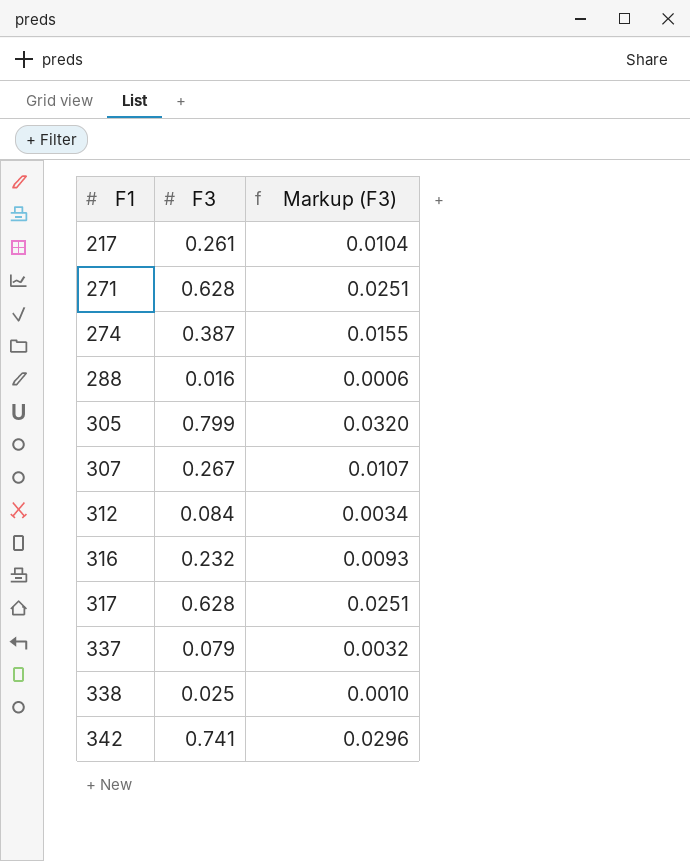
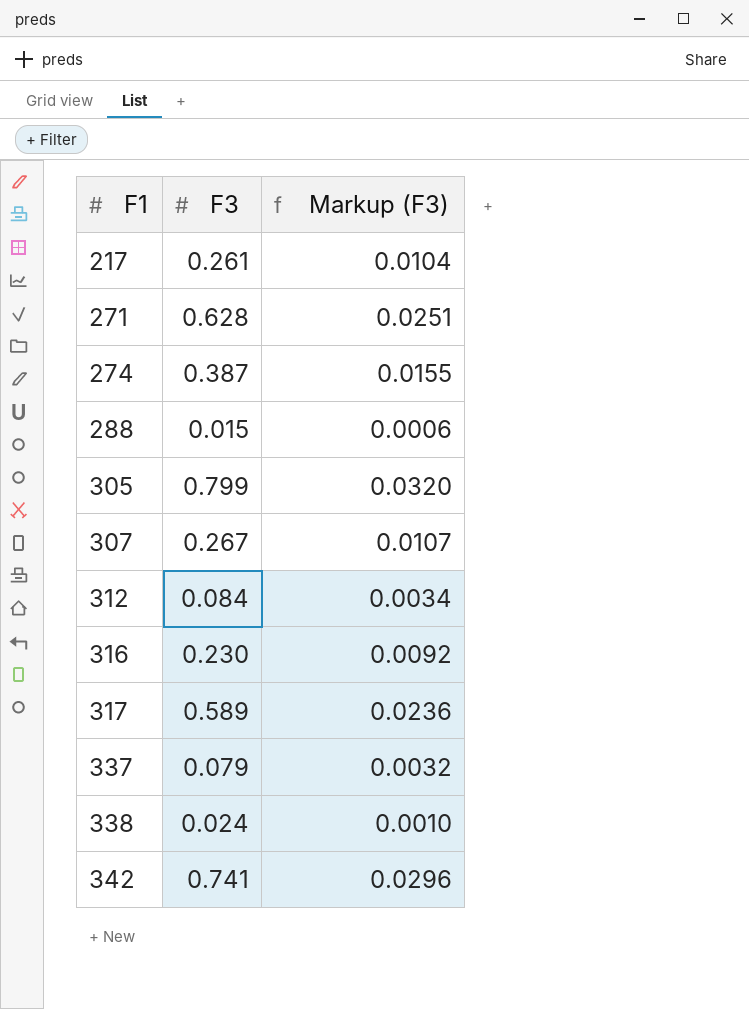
288 | F3: 0.016 -> 0.015
316 | F3: 0.232 -> 0.230
316 | Markup (F3): 0.0093 -> 0.0092
317 | F3: 0.628 -> 0.589
317 | Markup (F3): 0.0251 -> 0.0236
338 | F3: 0.025 -> 0.024

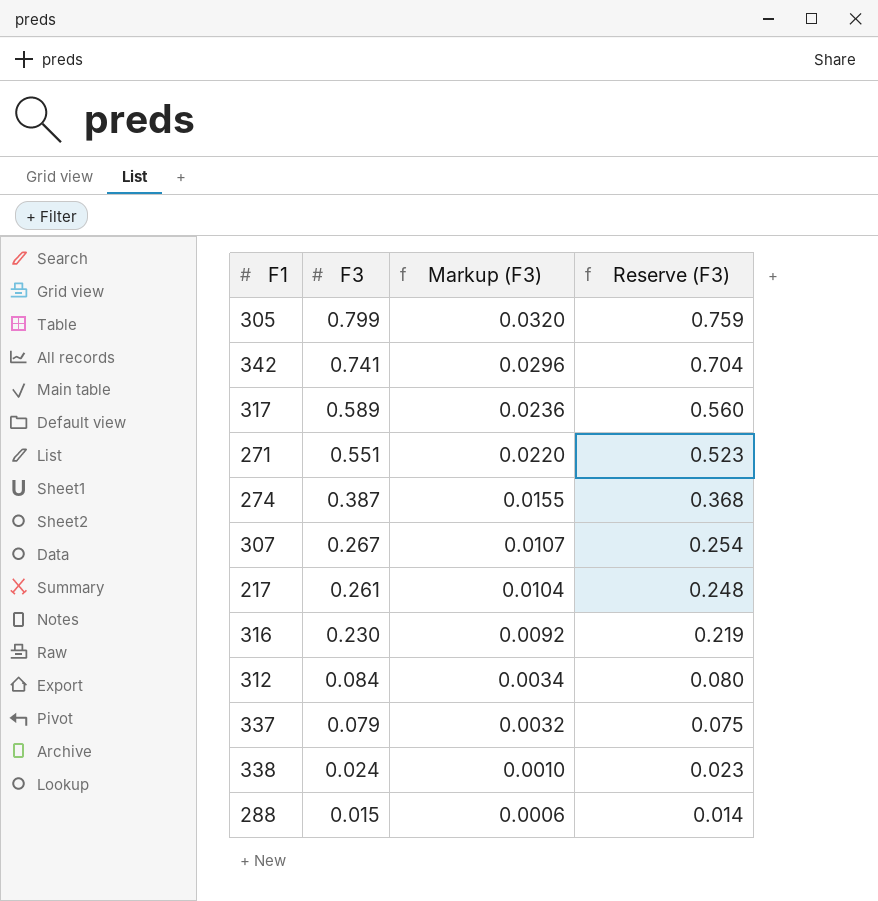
row order: F1 ascending -> F3 descending
column Reserve (F3) | formula: none -> [F3] * 0.95
271 | F3: 0.628 -> 0.551
271 | Markup (F3): 0.0251 -> 0.0220

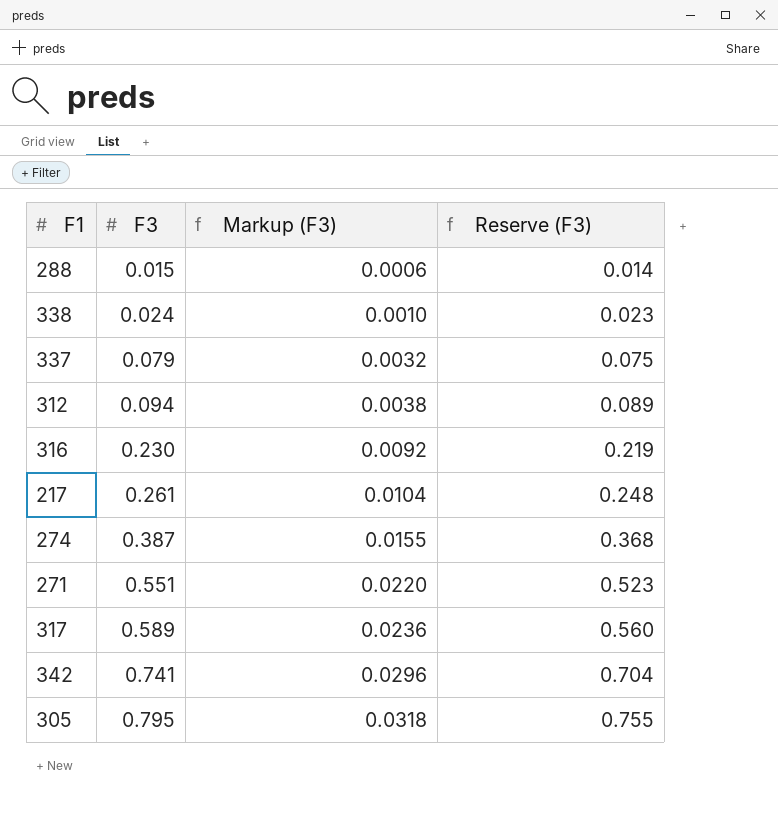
row order: F3 descending -> F3 ascending
row 307: 0.267 | 0.0107 | 0.254 -> none
312 | F3: 0.084 -> 0.094
312 | Markup (F3): 0.0034 -> 0.0038
312 | Reserve (F3): 0.080 -> 0.089
305 | F3: 0.799 -> 0.795
305 | Markup (F3): 0.0320 -> 0.0318
305 | Reserve (F3): 0.759 -> 0.755

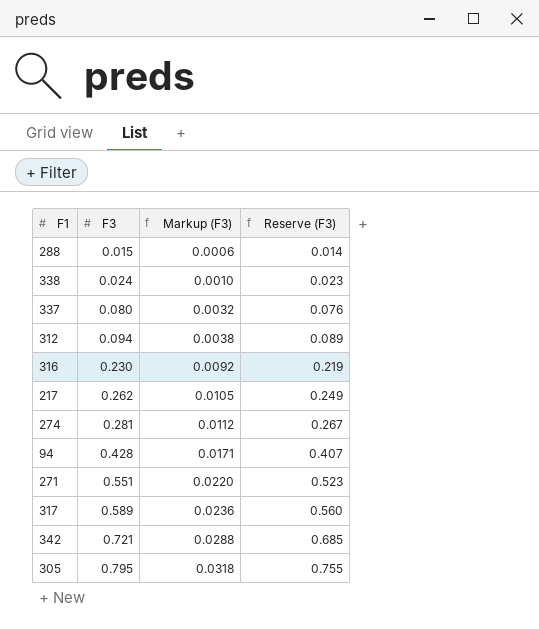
337 | F3: 0.079 -> 0.080
337 | Reserve (F3): 0.075 -> 0.076
217 | F3: 0.261 -> 0.262
217 | Markup (F3): 0.0104 -> 0.0105
217 | Reserve (F3): 0.248 -> 0.249
274 | F3: 0.387 -> 0.281
274 | Markup (F3): 0.0155 -> 0.0112
274 | Reserve (F3): 0.368 -> 0.267
row 94: none -> 0.428 | 0.0171 | 0.407
342 | F3: 0.741 -> 0.721
342 | Markup (F3): 0.0296 -> 0.0288
342 | Reserve (F3): 0.704 -> 0.685

